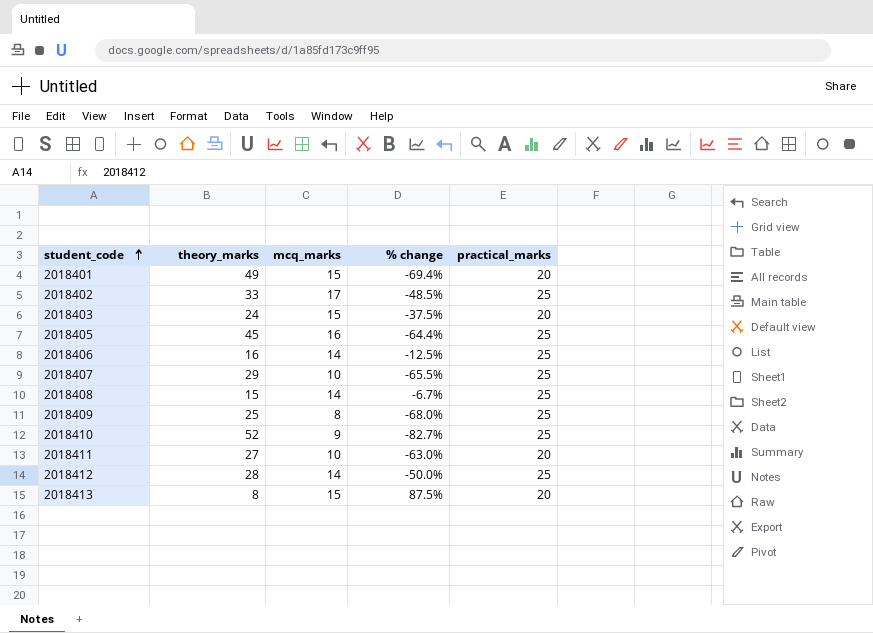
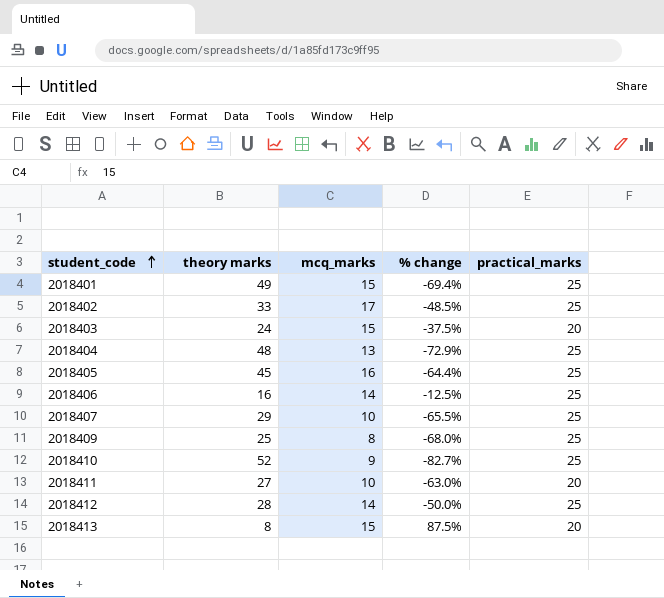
column name: theory_marks -> theory marks
row 2018408: 15 | 14 | -6.7% | 25 -> none
2018401 | practical_marks: 20 -> 25
row 2018404: none -> 48 | 13 | -72.9% | 25

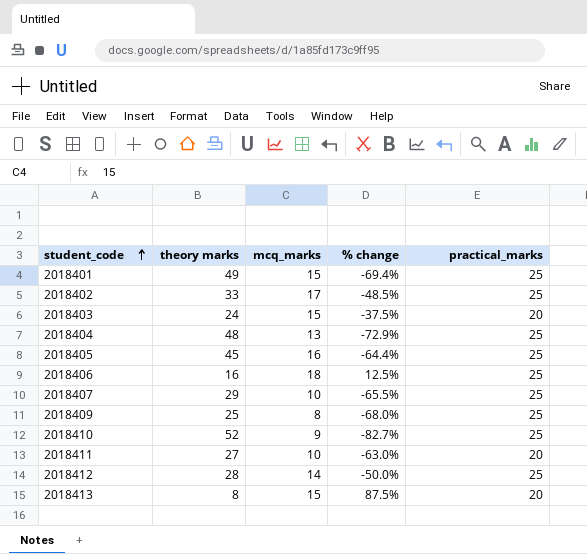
2018406 | mcq_marks: 14 -> 18
2018406 | % change: -12.5% -> 12.5%

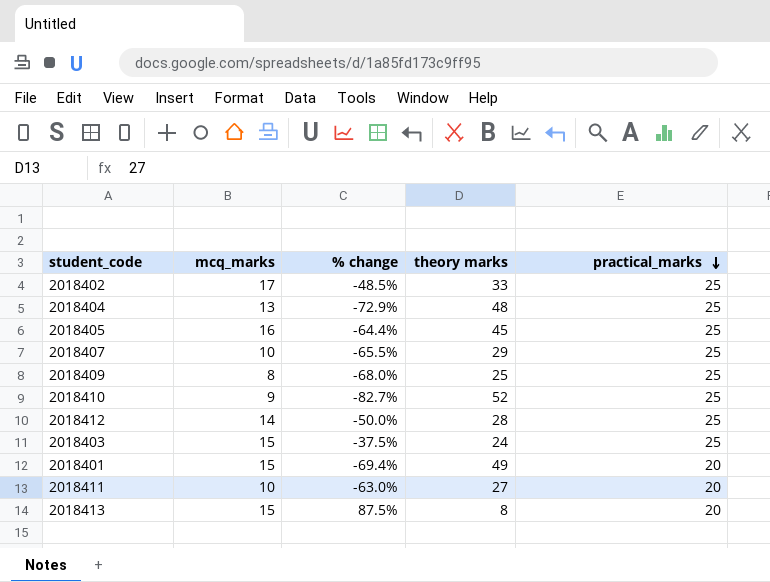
row order: student_code ascending -> practical_marks descending
column theory marks | position: 2 -> 4
row 2018406: 16 | 18 | 12.5% | 25 -> none
2018403 | practical_marks: 20 -> 25
2018401 | practical_marks: 25 -> 20

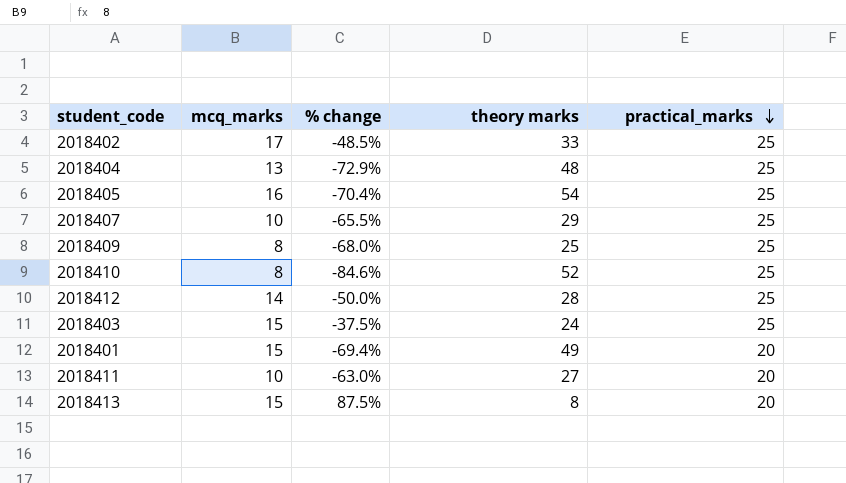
2018405 | % change: -64.4% -> -70.4%
2018405 | theory marks: 45 -> 54
2018410 | mcq_marks: 9 -> 8
2018410 | % change: -82.7% -> -84.6%

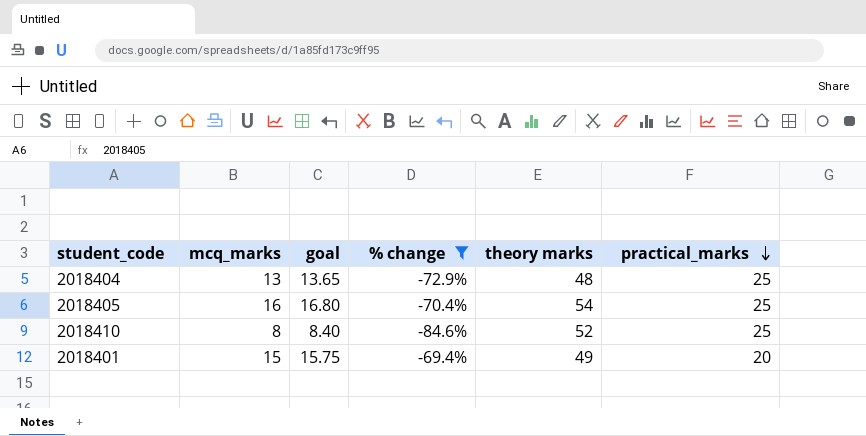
filter: none -> % change <= -69.4%
column goal | formula: none -> [mcq_marks] * 1.05

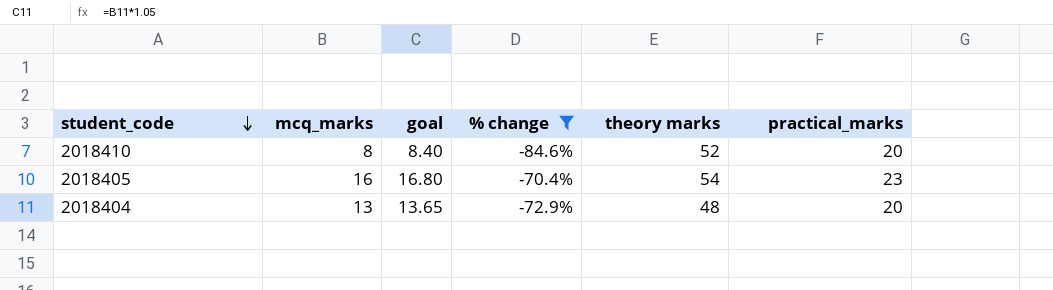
row order: practical_marks descending -> student_code descending
row 2018401: 15 | 15.75 | -69.4% | 49 | 20 -> none
2018410 | practical_marks: 25 -> 20
2018405 | practical_marks: 25 -> 23
2018404 | practical_marks: 25 -> 20

